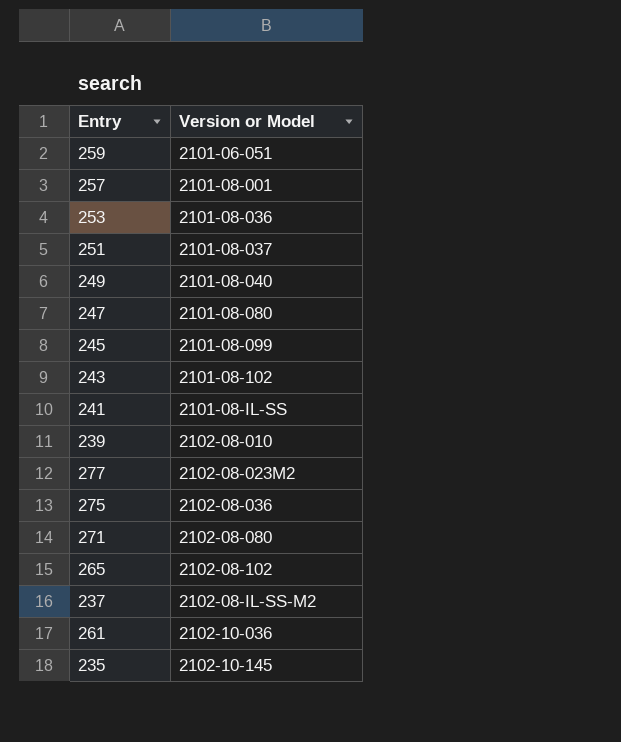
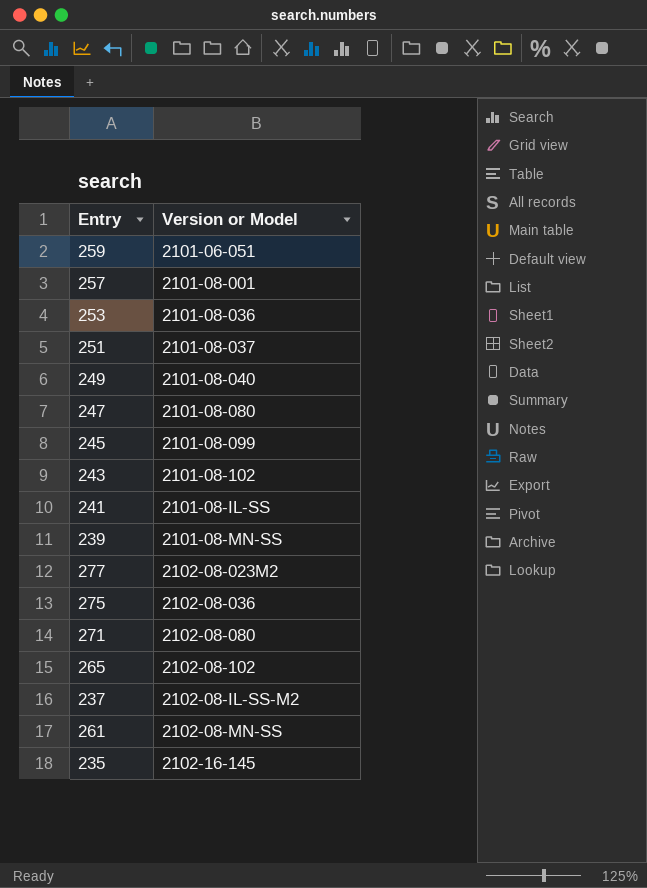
239 | Version or Model: 2102-08-010 -> 2101-08-MN-SS
261 | Version or Model: 2102-10-036 -> 2102-08-MN-SS
235 | Version or Model: 2102-10-145 -> 2102-16-145

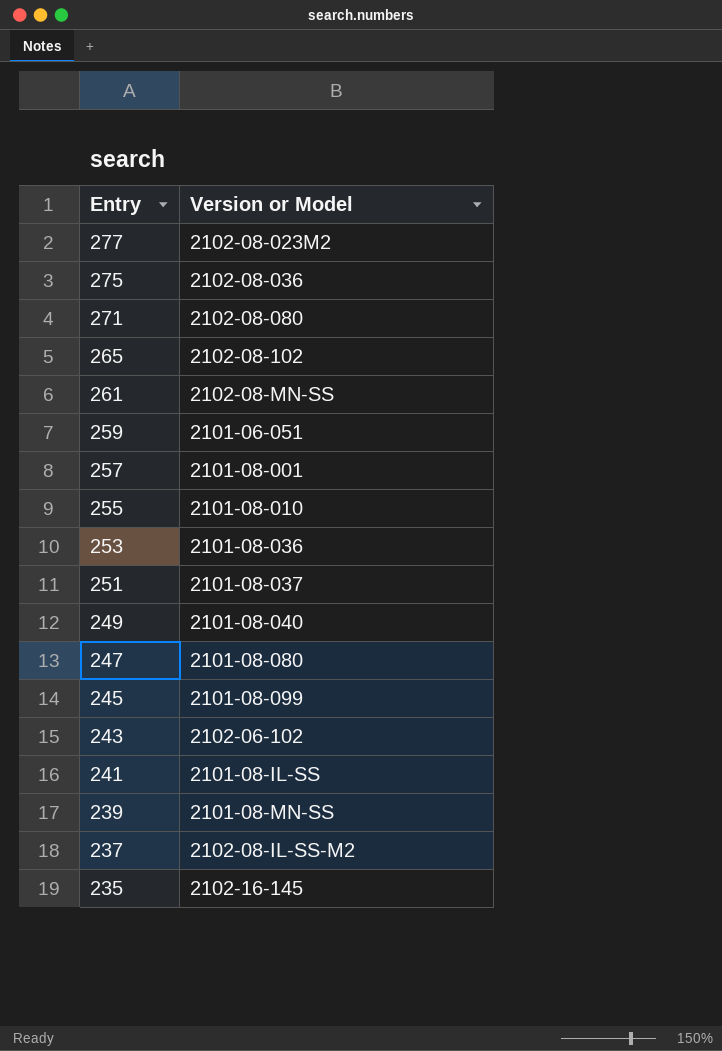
row order: Version or Model ascending -> Entry descending
row 255: none -> 2101-08-010
243 | Version or Model: 2101-08-102 -> 2102-06-102

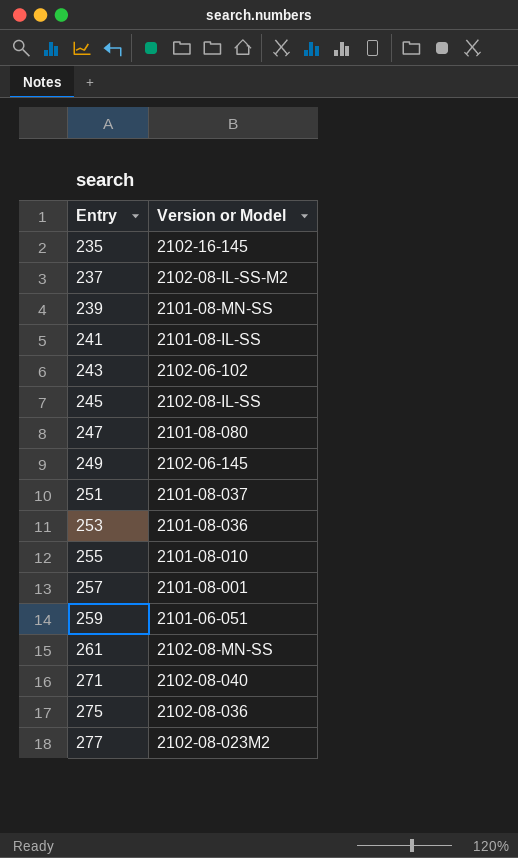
row order: Entry descending -> Entry ascending
row 265: 2102-08-102 -> none
245 | Version or Model: 2101-08-099 -> 2102-08-IL-SS
249 | Version or Model: 2101-08-040 -> 2102-06-145
271 | Version or Model: 2102-08-080 -> 2102-08-040

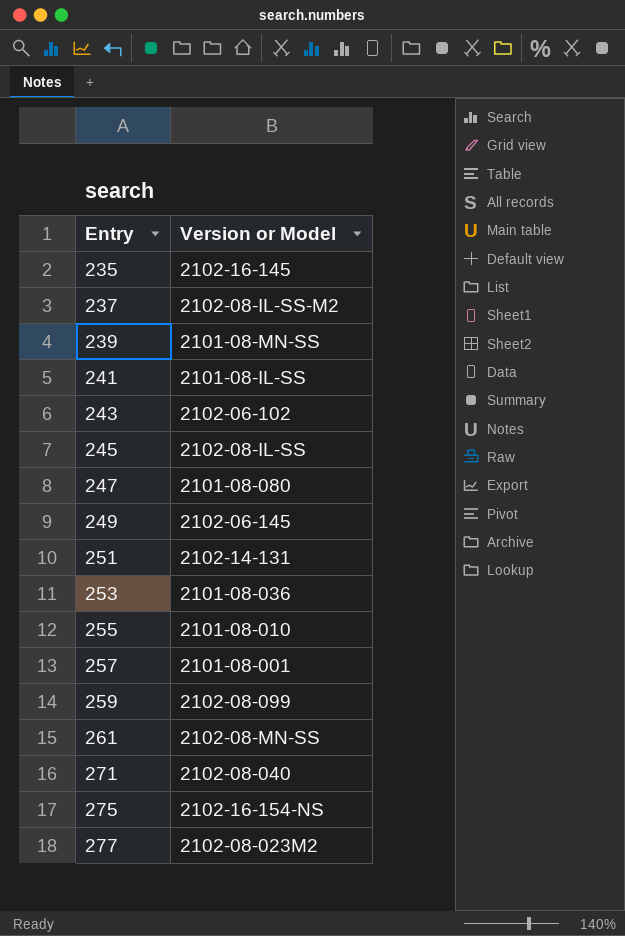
251 | Version or Model: 2101-08-037 -> 2102-14-131
259 | Version or Model: 2101-06-051 -> 2102-08-099
275 | Version or Model: 2102-08-036 -> 2102-16-154-NS

